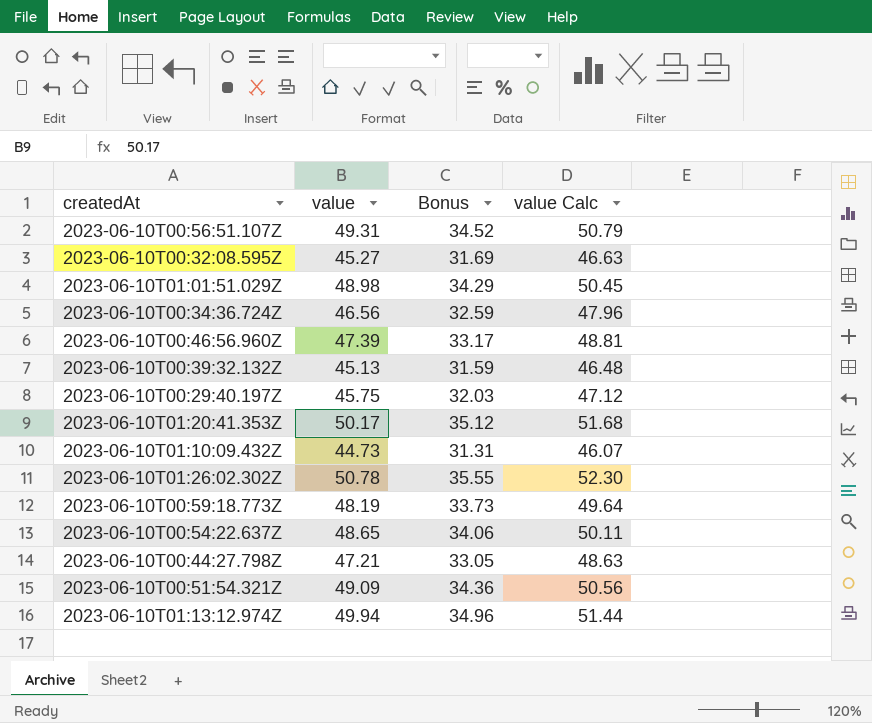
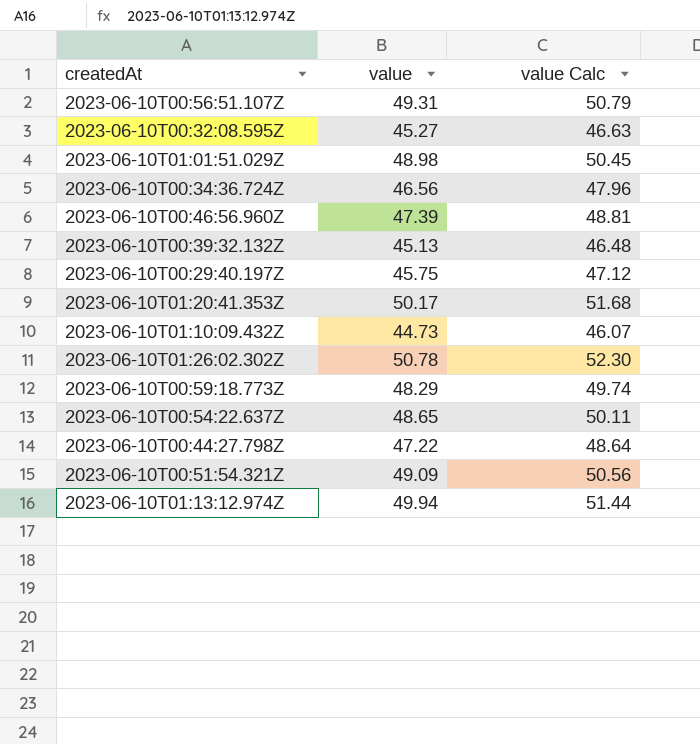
column Bonus | formula: [value] * 0.7 -> none
2023-06-10T00:59:18.773Z | value: 48.19 -> 48.29
2023-06-10T00:59:18.773Z | value Calc: 49.64 -> 49.74
2023-06-10T00:44:27.798Z | value: 47.21 -> 47.22
2023-06-10T00:44:27.798Z | value Calc: 48.63 -> 48.64

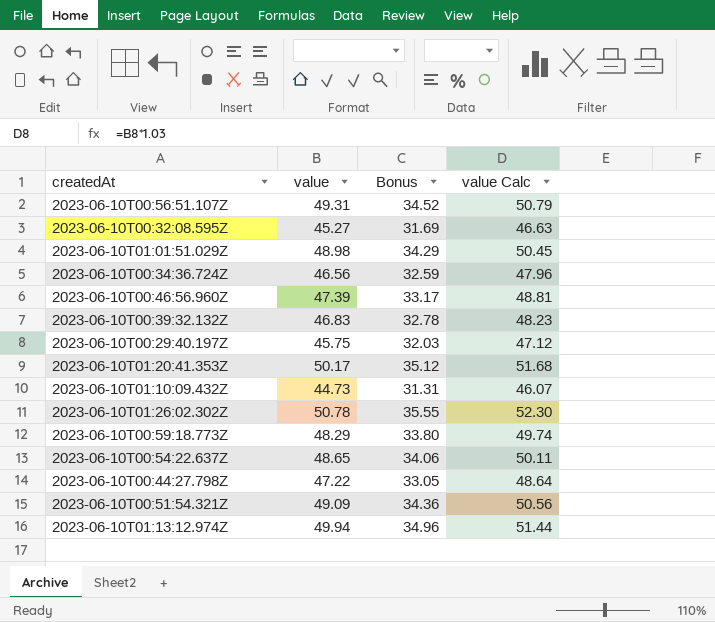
column Bonus | formula: none -> [value] * 0.7
2023-06-10T00:39:32.132Z | value: 45.13 -> 46.83
2023-06-10T00:39:32.132Z | value Calc: 46.48 -> 48.23

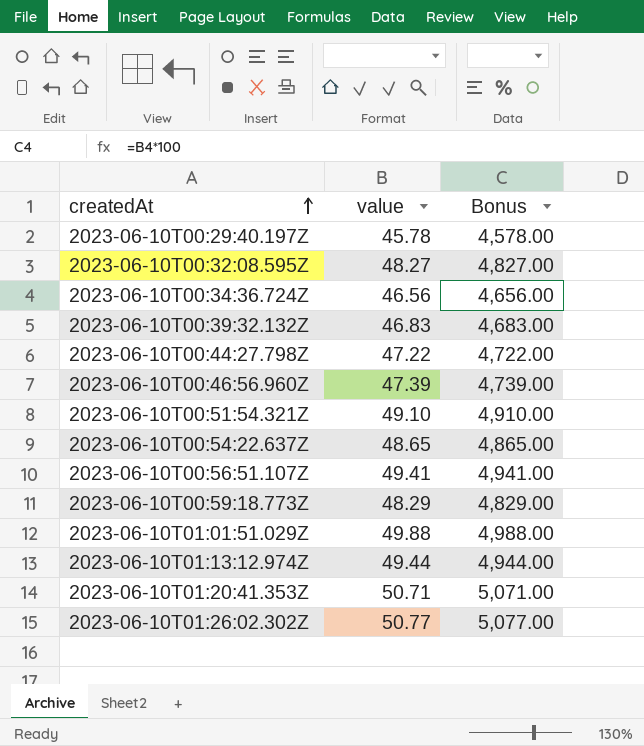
row order: none -> createdAt ascending
column value Calc | formula: [value] * 1.03 -> none
column Bonus | formula: [value] * 0.7 -> [value] * 100
row 2023-06-10T01:10:09.432Z: 44.73 | 31.31 | 46.07 -> none
2023-06-10T00:29:40.197Z | value: 45.75 -> 45.78
2023-06-10T00:32:08.595Z | value: 45.27 -> 48.27
2023-06-10T00:51:54.321Z | value: 49.09 -> 49.10
2023-06-10T00:56:51.107Z | value: 49.31 -> 49.41
2023-06-10T01:01:51.029Z | value: 48.98 -> 49.88
2023-06-10T01:13:12.974Z | value: 49.94 -> 49.44
2023-06-10T01:20:41.353Z | value: 50.17 -> 50.71
2023-06-10T01:26:02.302Z | value: 50.78 -> 50.77

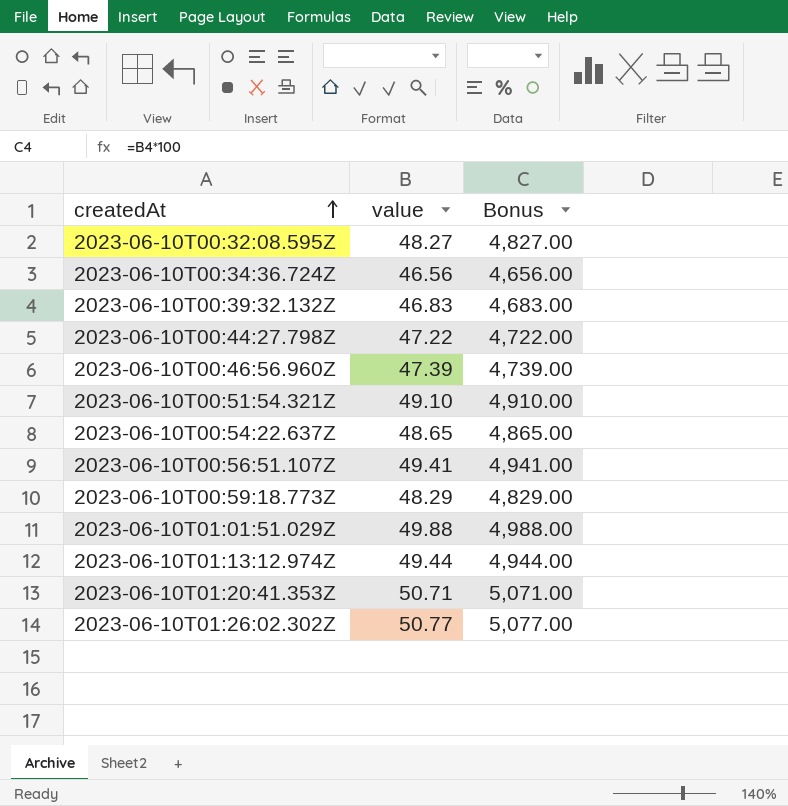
row 2023-06-10T00:29:40.197Z: 45.78 | 4,578.00 -> none

